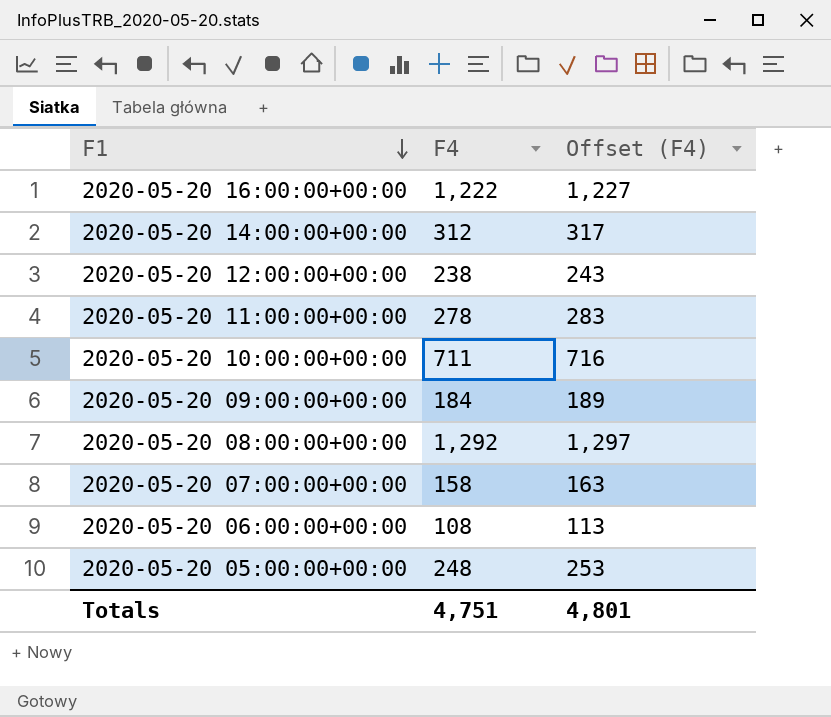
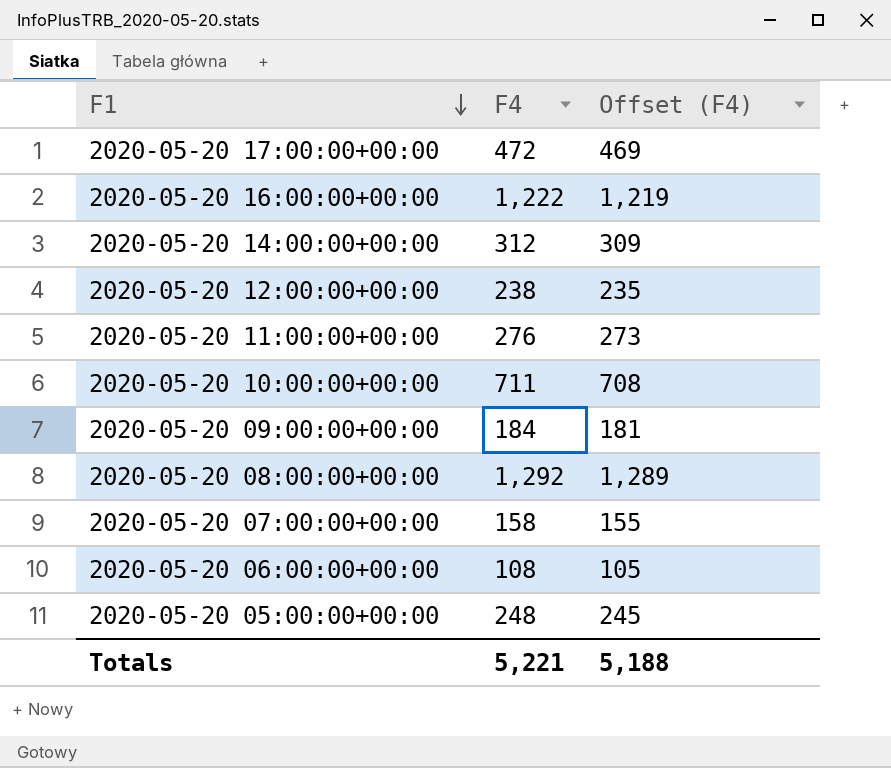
column Offset (F4) | formula: [F4] + 5 -> [F4] - 3
row 2020-05-20 17:00:00+00:00: none -> 472 | 469
2020-05-20 11:00:00+00:00 | F4: 278 -> 276
Totals | F4: 4,751 -> 5,221
Totals | Offset (F4): 4,801 -> 5,188

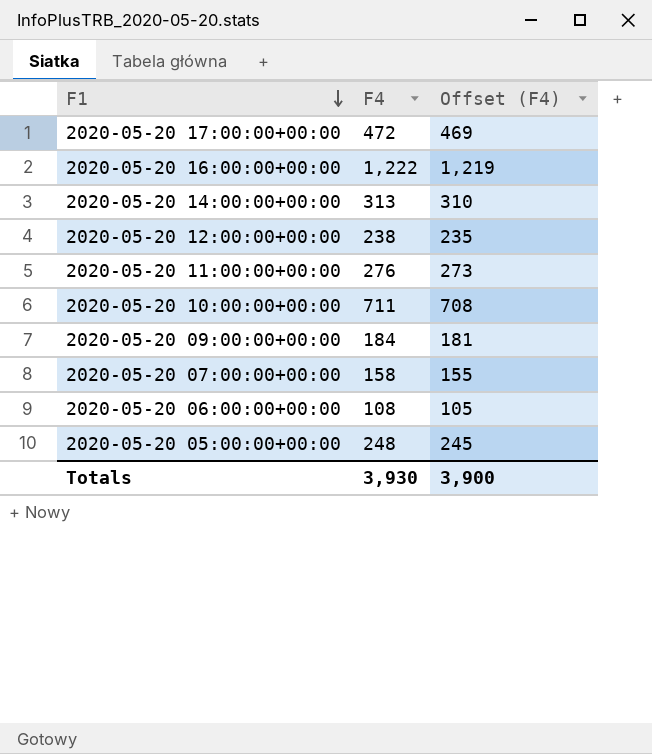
row 2020-05-20 08:00:00+00:00: 1,292 | 1,289 -> none
2020-05-20 14:00:00+00:00 | F4: 312 -> 313
2020-05-20 14:00:00+00:00 | Offset (F4): 309 -> 310
Totals | F4: 5,221 -> 3,930
Totals | Offset (F4): 5,188 -> 3,900

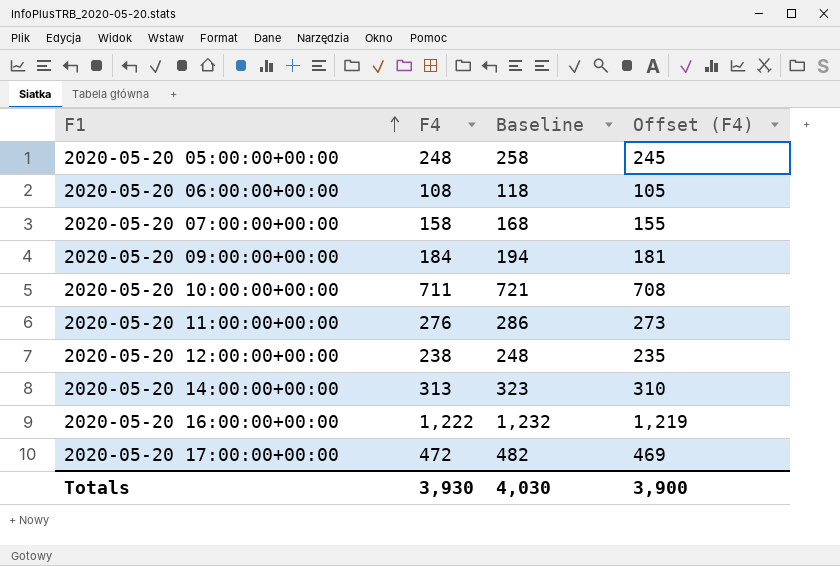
row order: F1 descending -> F1 ascending
column Baseline | formula: none -> [F4] + 10

